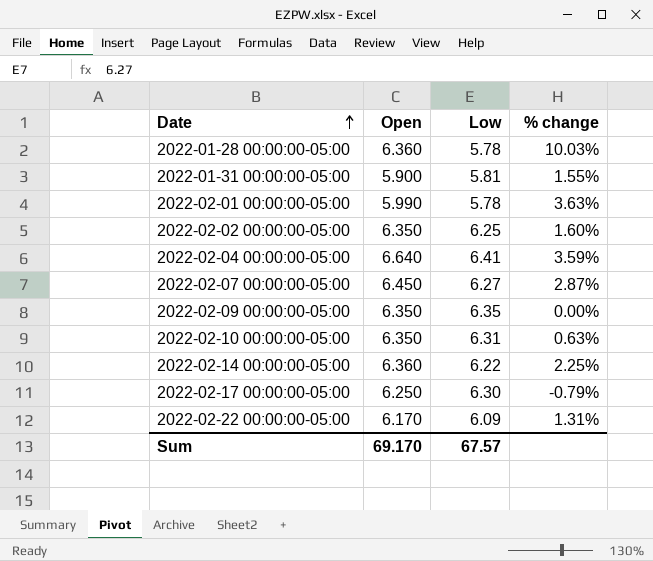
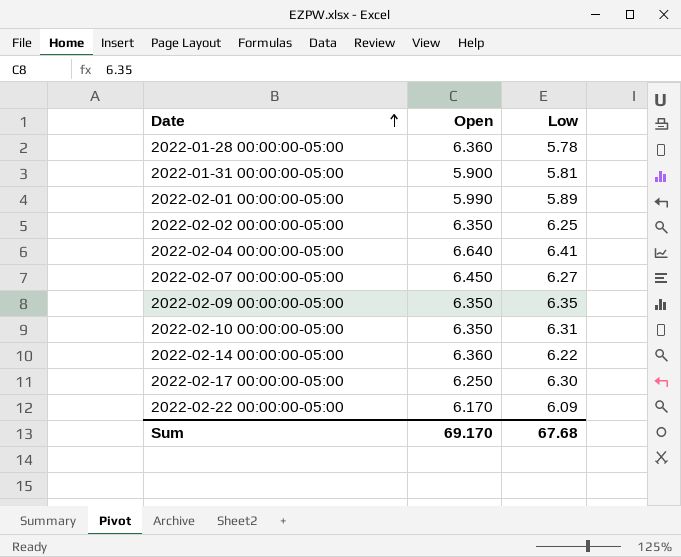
column % change | formula: ([Open] - [Low]) / [Low] -> none
2022-02-01 00:00:00-05:00 | Low: 5.78 -> 5.89
Sum | Low: 67.57 -> 67.68

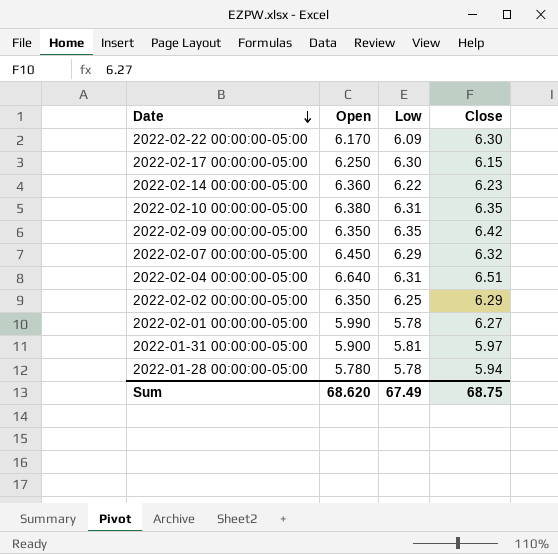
row order: Date ascending -> Date descending
column Close | position: none -> 4
2022-02-10 00:00:00-05:00 | Open: 6.350 -> 6.380
2022-02-07 00:00:00-05:00 | Low: 6.27 -> 6.29
2022-02-04 00:00:00-05:00 | Low: 6.41 -> 6.31
2022-02-01 00:00:00-05:00 | Low: 5.89 -> 5.78
2022-01-28 00:00:00-05:00 | Open: 6.360 -> 5.780
Sum | Open: 69.170 -> 68.620
Sum | Low: 67.68 -> 67.49

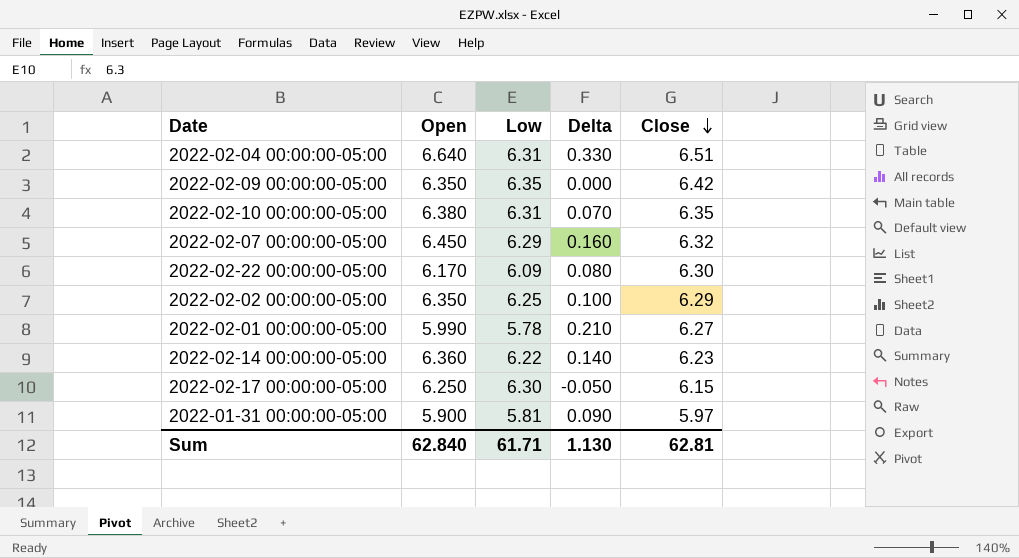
row order: Date descending -> Close descending
column Delta | formula: none -> [Open] - [Low]
row 2022-01-28 00:00:00-05:00: 5.780 | 5.78 | 5.94 -> none
Sum | Open: 68.620 -> 62.840
Sum | Low: 67.49 -> 61.71
Sum | Close: 68.75 -> 62.81

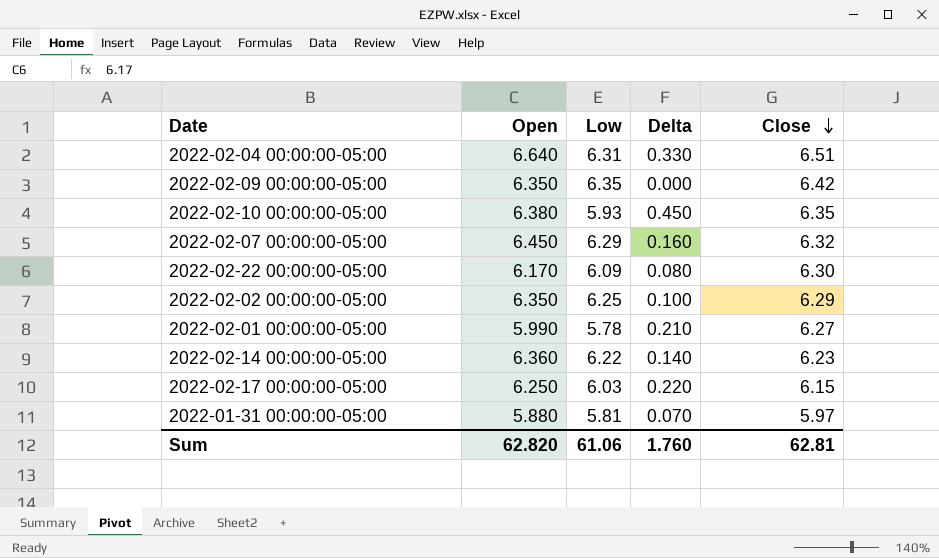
2022-02-10 00:00:00-05:00 | Low: 6.31 -> 5.93
2022-02-10 00:00:00-05:00 | Delta: 0.070 -> 0.450
2022-02-17 00:00:00-05:00 | Low: 6.30 -> 6.03
2022-02-17 00:00:00-05:00 | Delta: -0.050 -> 0.220
2022-01-31 00:00:00-05:00 | Open: 5.900 -> 5.880
2022-01-31 00:00:00-05:00 | Delta: 0.090 -> 0.070
Sum | Open: 62.840 -> 62.820
Sum | Low: 61.71 -> 61.06
Sum | Delta: 1.130 -> 1.760

